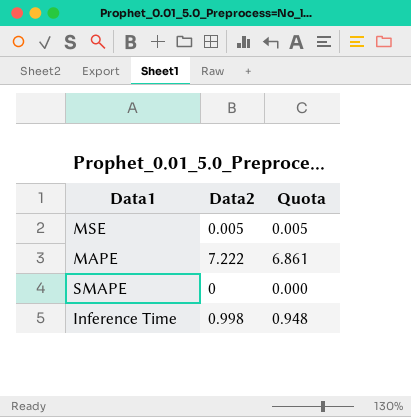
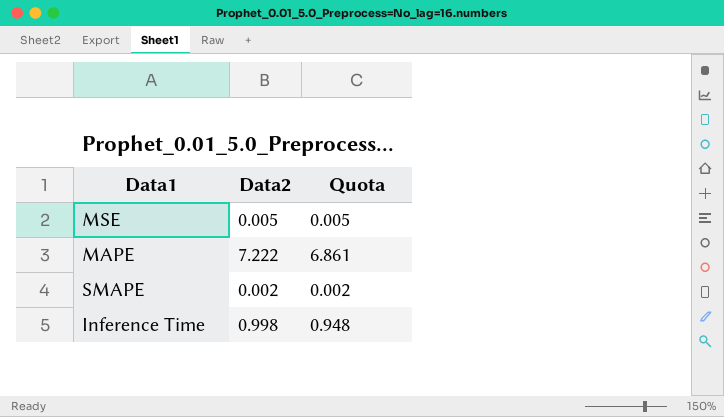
SMAPE | Data2: 0 -> 0.002
SMAPE | Quota: 0.000 -> 0.002

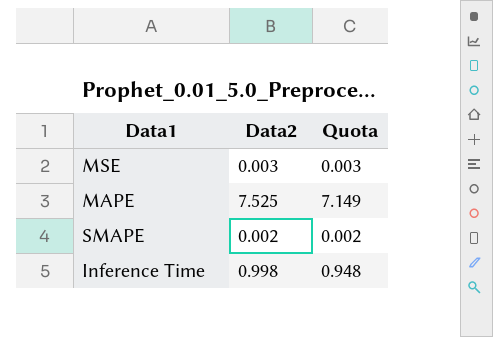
MSE | Data2: 0.005 -> 0.003
MSE | Quota: 0.005 -> 0.003
MAPE | Data2: 7.222 -> 7.525
MAPE | Quota: 6.861 -> 7.149

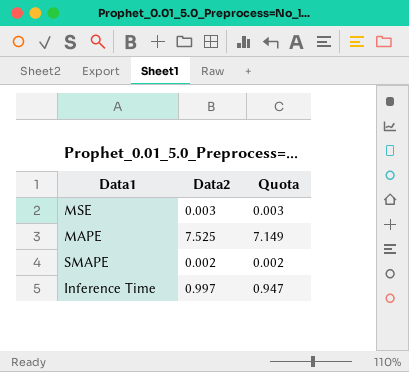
Inference Time | Data2: 0.998 -> 0.997
Inference Time | Quota: 0.948 -> 0.947

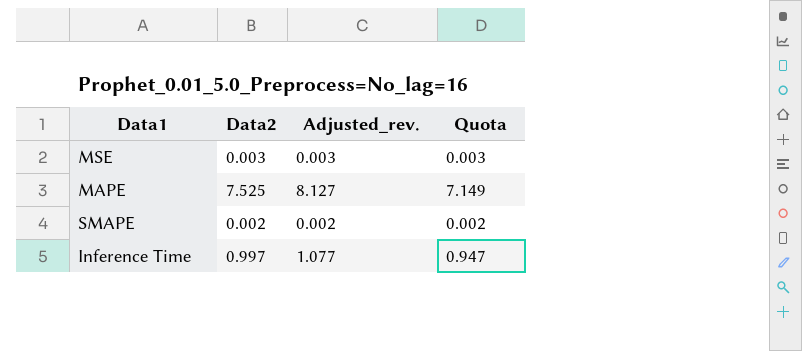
column Adjusted_rev. | formula: none -> [Data2] * 1.08

